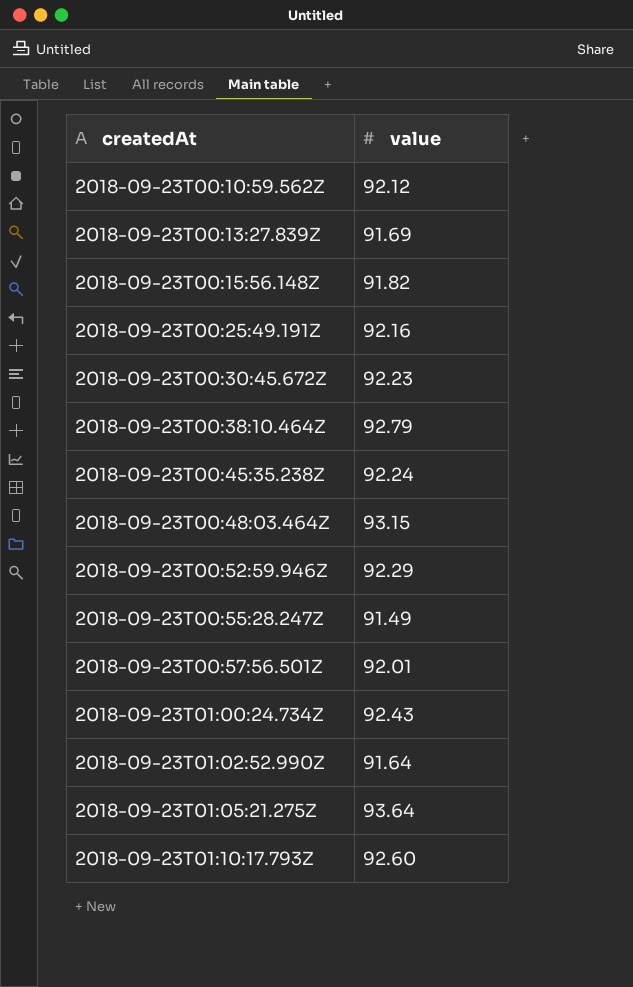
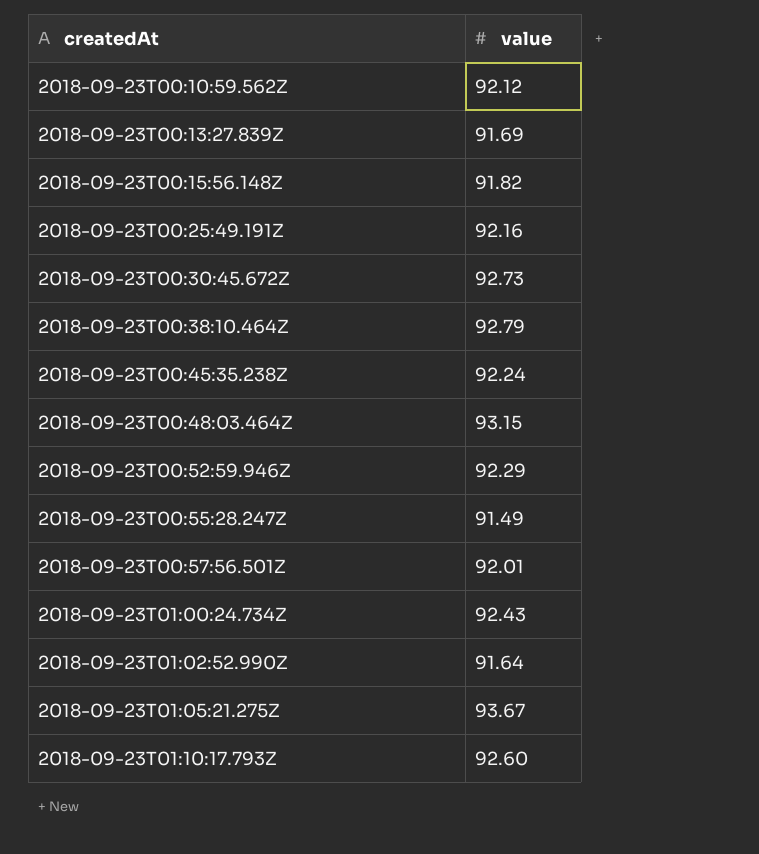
2018-09-23T00:30:45.672Z | value: 92.23 -> 92.73
2018-09-23T01:05:21.275Z | value: 93.64 -> 93.67

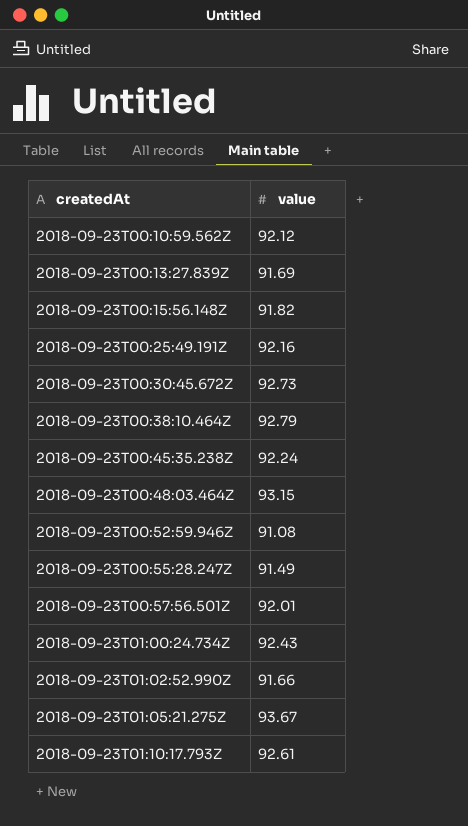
2018-09-23T00:52:59.946Z | value: 92.29 -> 91.08
2018-09-23T01:02:52.990Z | value: 91.64 -> 91.66
2018-09-23T01:10:17.793Z | value: 92.60 -> 92.61

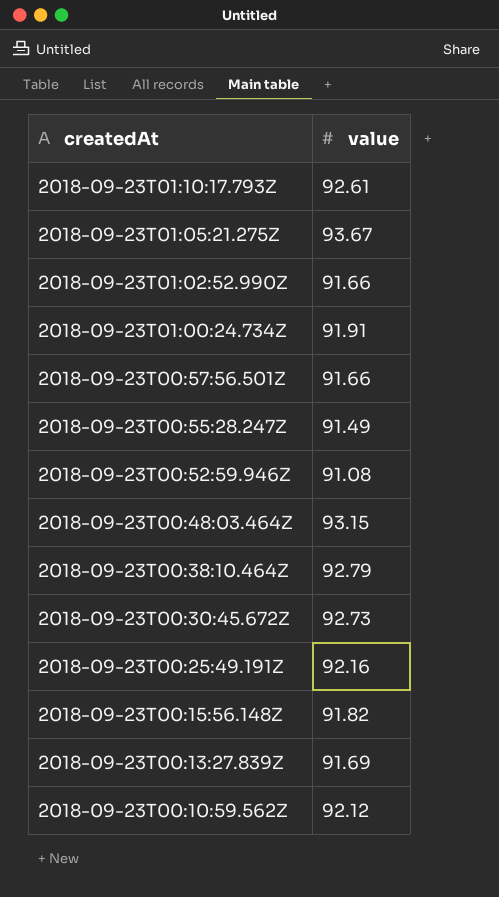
row order: createdAt ascending -> createdAt descending
row 2018-09-23T00:45:35.238Z: 92.24 -> none
2018-09-23T01:00:24.734Z | value: 92.43 -> 91.91
2018-09-23T00:57:56.501Z | value: 92.01 -> 91.66

